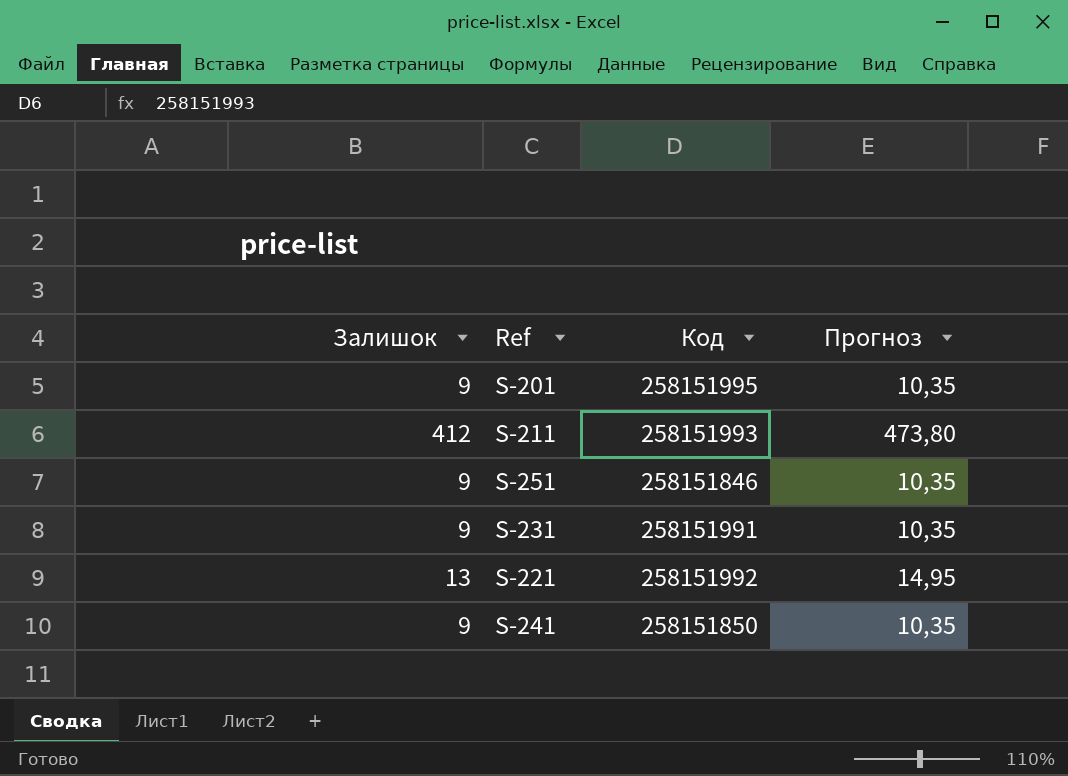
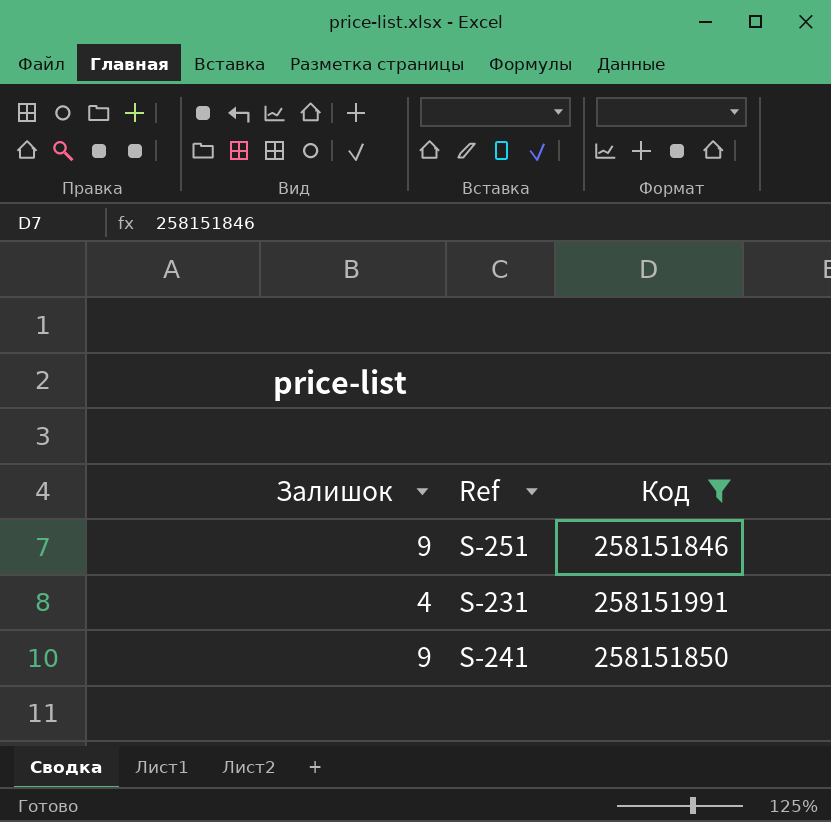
filter: none -> Код <= 258151991
column Прогноз | formula: [Залишок] * 1,15 -> none
S-231 | Залишок: 9 -> 4

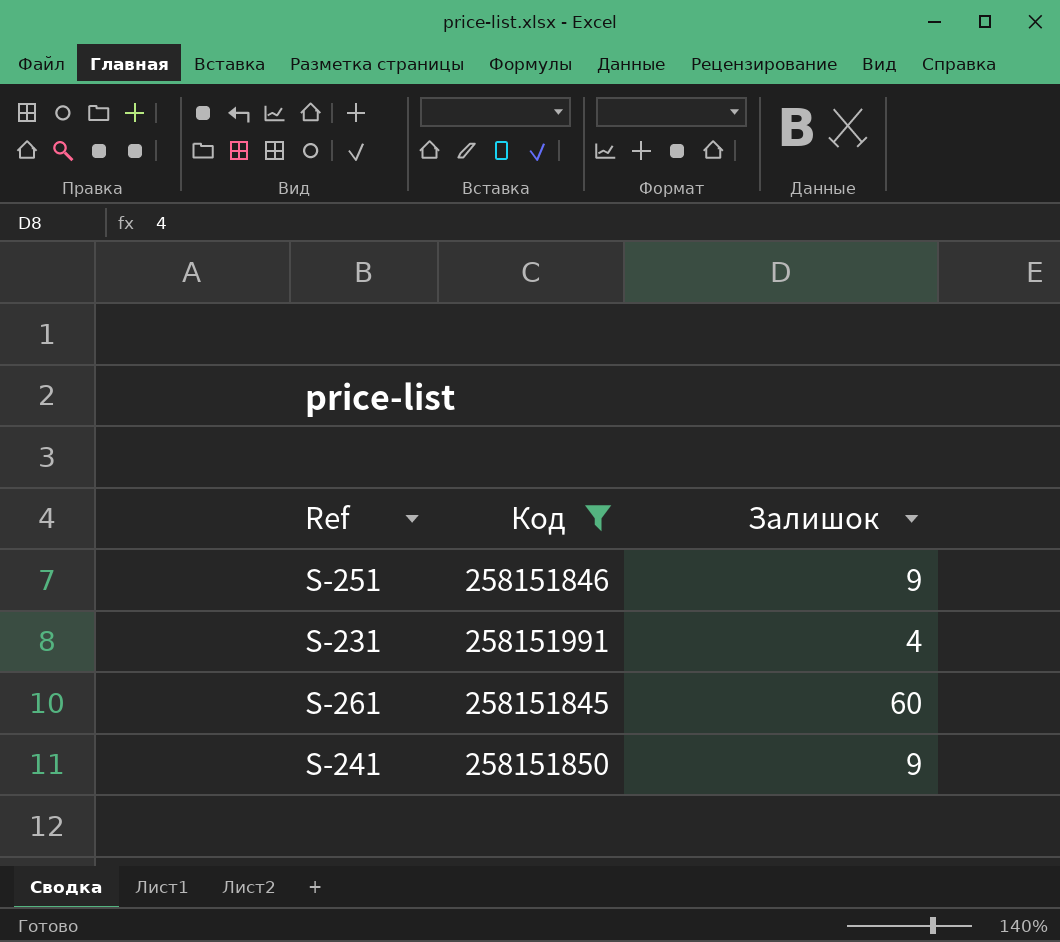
column Залишок | position: 1 -> 3
row S-261: none -> 258151845 | 60

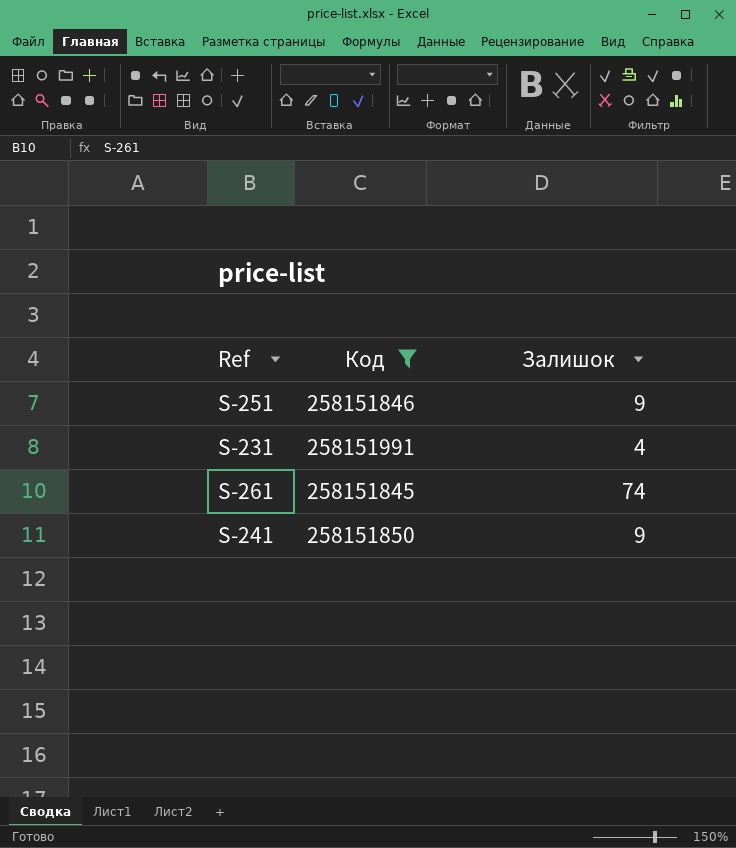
S-261 | Залишок: 60 -> 74

